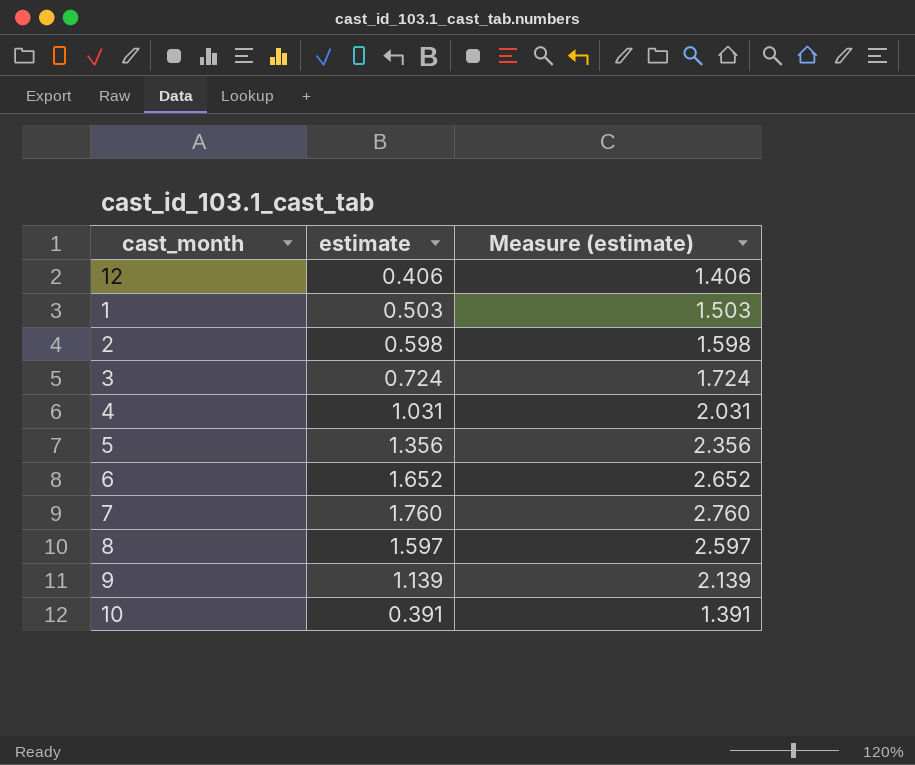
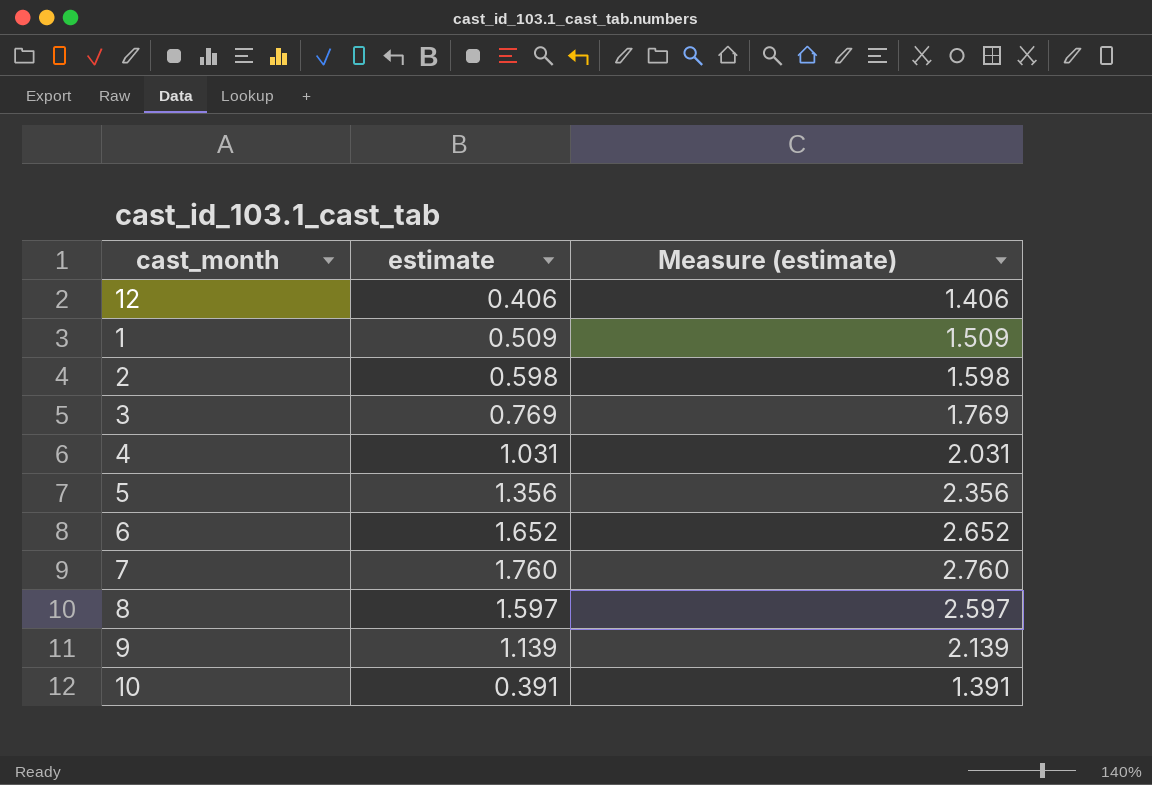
1 | estimate: 0.503 -> 0.509
1 | Measure (estimate): 1.503 -> 1.509
3 | estimate: 0.724 -> 0.769
3 | Measure (estimate): 1.724 -> 1.769

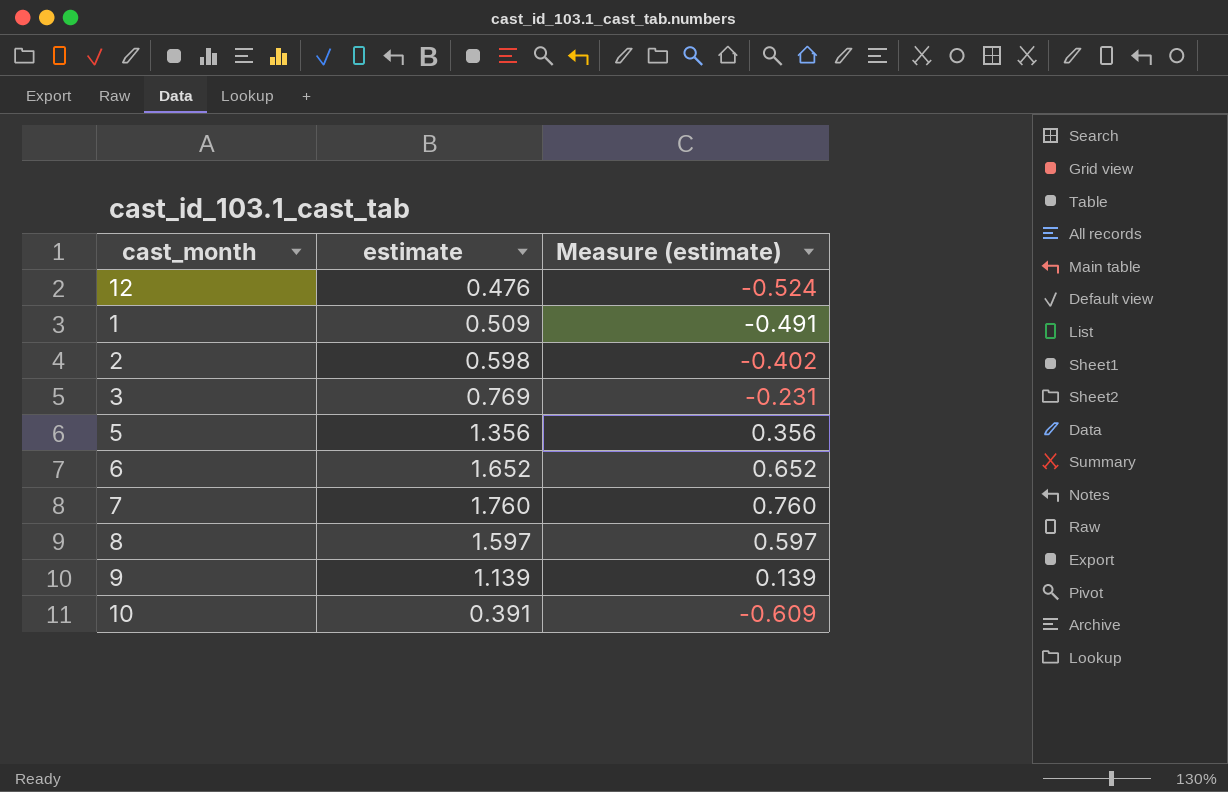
column Measure (estimate) | formula: [estimate] + 1 -> [estimate] - 1
row 4: 1.031 | 2.031 -> none
12 | estimate: 0.406 -> 0.476

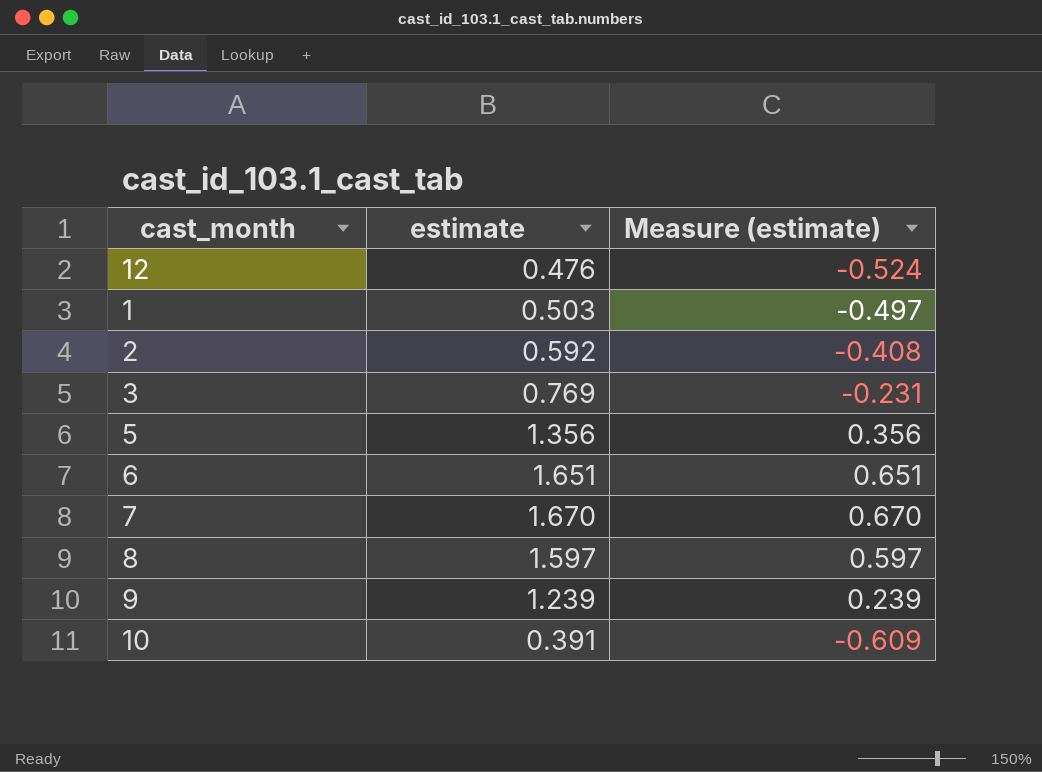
1 | estimate: 0.509 -> 0.503
1 | Measure (estimate): -0.491 -> -0.497
2 | estimate: 0.598 -> 0.592
2 | Measure (estimate): -0.402 -> -0.408
6 | estimate: 1.652 -> 1.651
6 | Measure (estimate): 0.652 -> 0.651
7 | estimate: 1.760 -> 1.670
7 | Measure (estimate): 0.760 -> 0.670
9 | estimate: 1.139 -> 1.239
9 | Measure (estimate): 0.139 -> 0.239

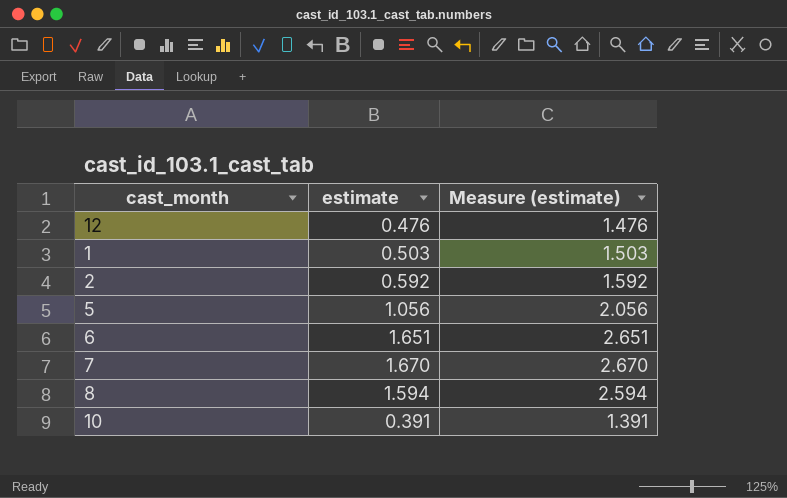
column Measure (estimate) | formula: [estimate] - 1 -> [estimate] + 1
row 3: 0.769 | -0.231 -> none
row 9: 1.239 | 0.239 -> none
5 | estimate: 1.356 -> 1.056
8 | estimate: 1.597 -> 1.594

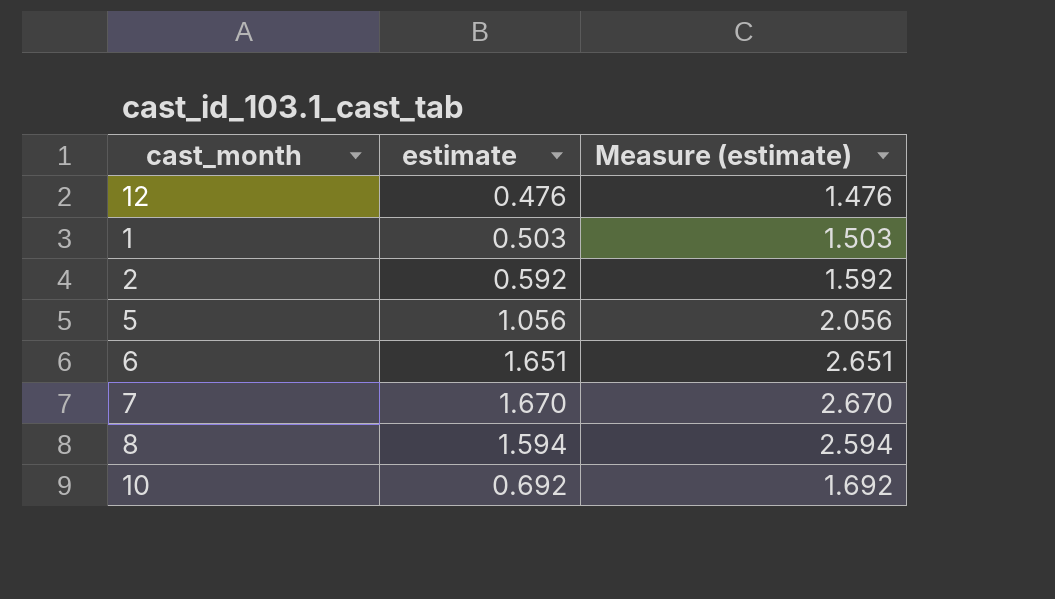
10 | estimate: 0.391 -> 0.692
10 | Measure (estimate): 1.391 -> 1.692

